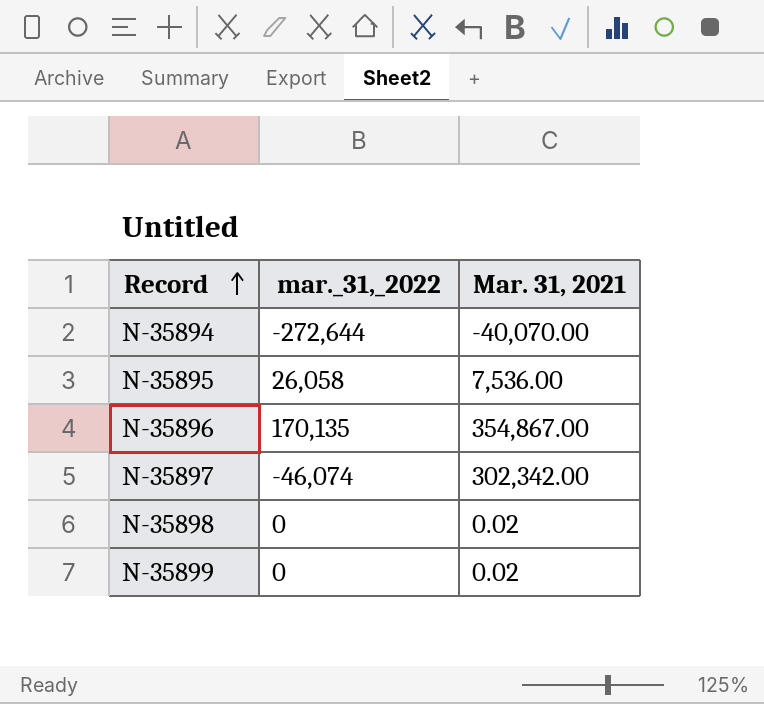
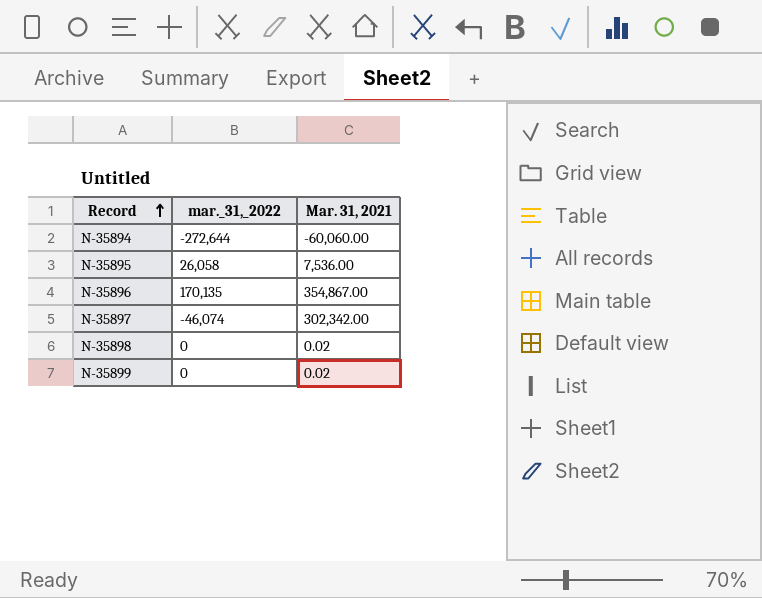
N-35894 | Mar. 31, 2021: -40,070.00 -> -60,060.00

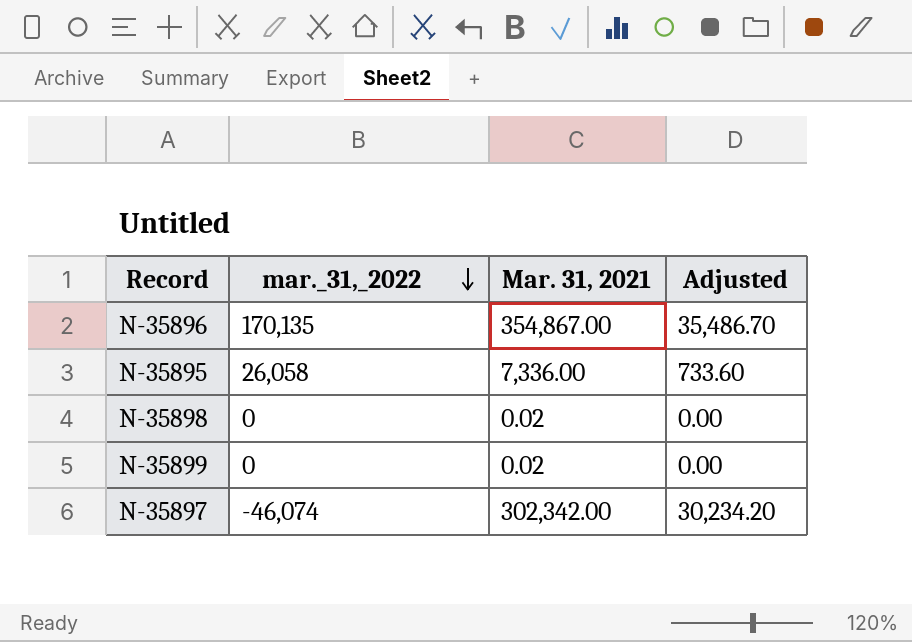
row order: Record ascending -> mar._31,_2022 descending
column Adjusted | formula: none -> [Mar. 31, 2021] * 0.1
row N-35894: -272,644 | -60,060.00 -> none
N-35895 | Mar. 31, 2021: 7,536.00 -> 7,336.00

